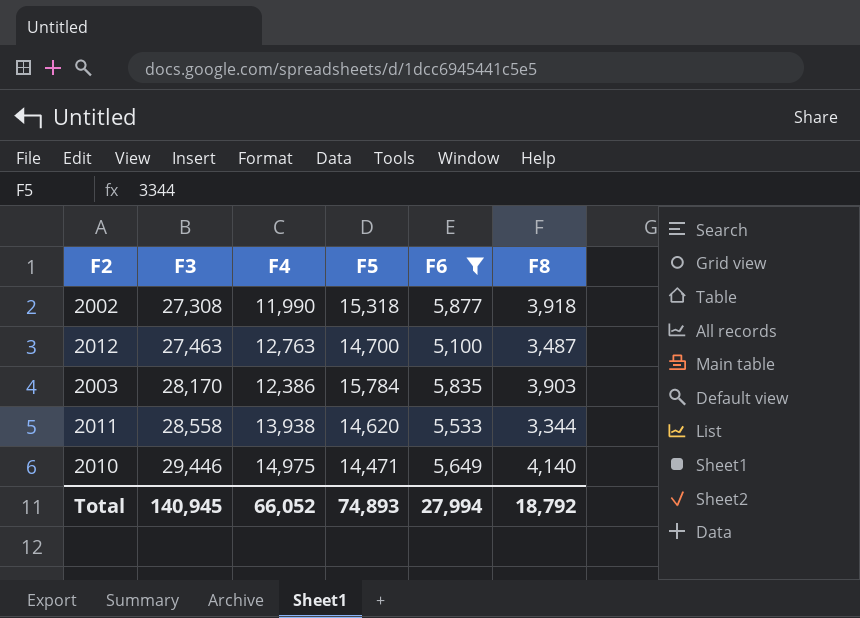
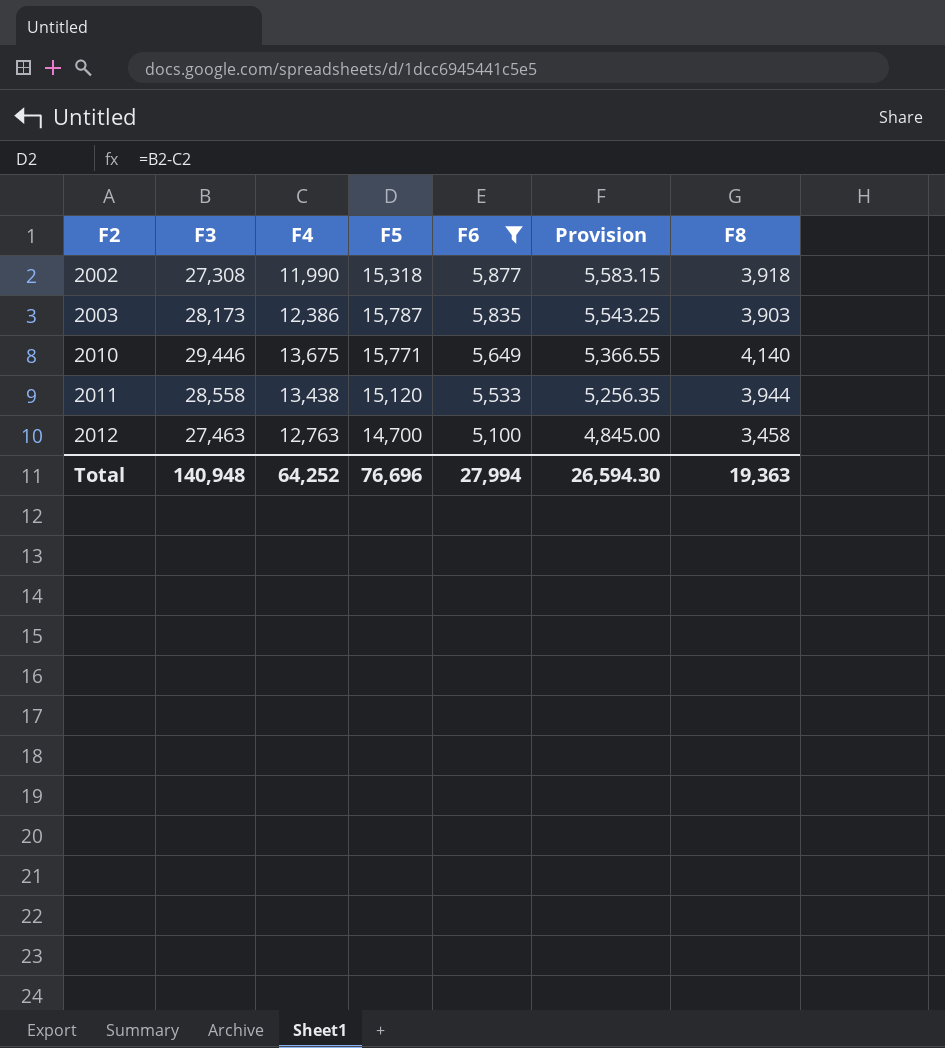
row order: F3 ascending -> F2 ascending
column Provision | formula: none -> [F6] * 0.95
2003 | F3: 28,170 -> 28,173
2003 | F5: 15,784 -> 15,787
2010 | F4: 14,975 -> 13,675
2010 | F5: 14,471 -> 15,771
2011 | F4: 13,938 -> 13,438
2011 | F5: 14,620 -> 15,120
2011 | F8: 3,344 -> 3,944
2012 | F8: 3,487 -> 3,458
Total | F3: 140,945 -> 140,948
Total | F4: 66,052 -> 64,252
Total | F5: 74,893 -> 76,696
Total | F8: 18,792 -> 19,363

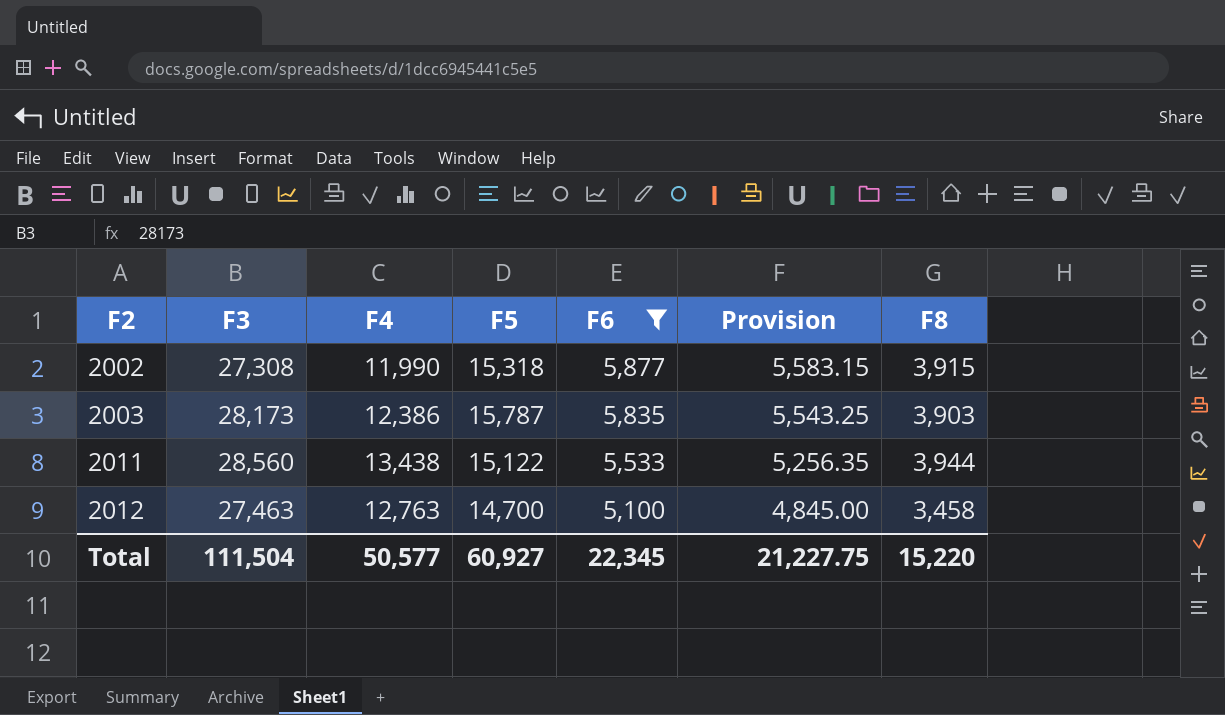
row 2010: 29,446 | 13,675 | 15,771 | 5,649 | 5,366.55 | 4,140 -> none
2002 | F8: 3,918 -> 3,915
2011 | F3: 28,558 -> 28,560
2011 | F5: 15,120 -> 15,122
Total | F3: 140,948 -> 111,504
Total | F4: 64,252 -> 50,577
Total | F5: 76,696 -> 60,927
Total | F6: 27,994 -> 22,345
Total | Provision: 26,594.30 -> 21,227.75
Total | F8: 19,363 -> 15,220

